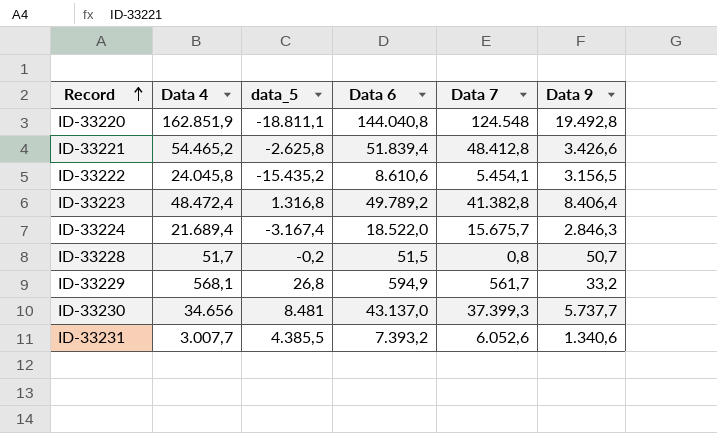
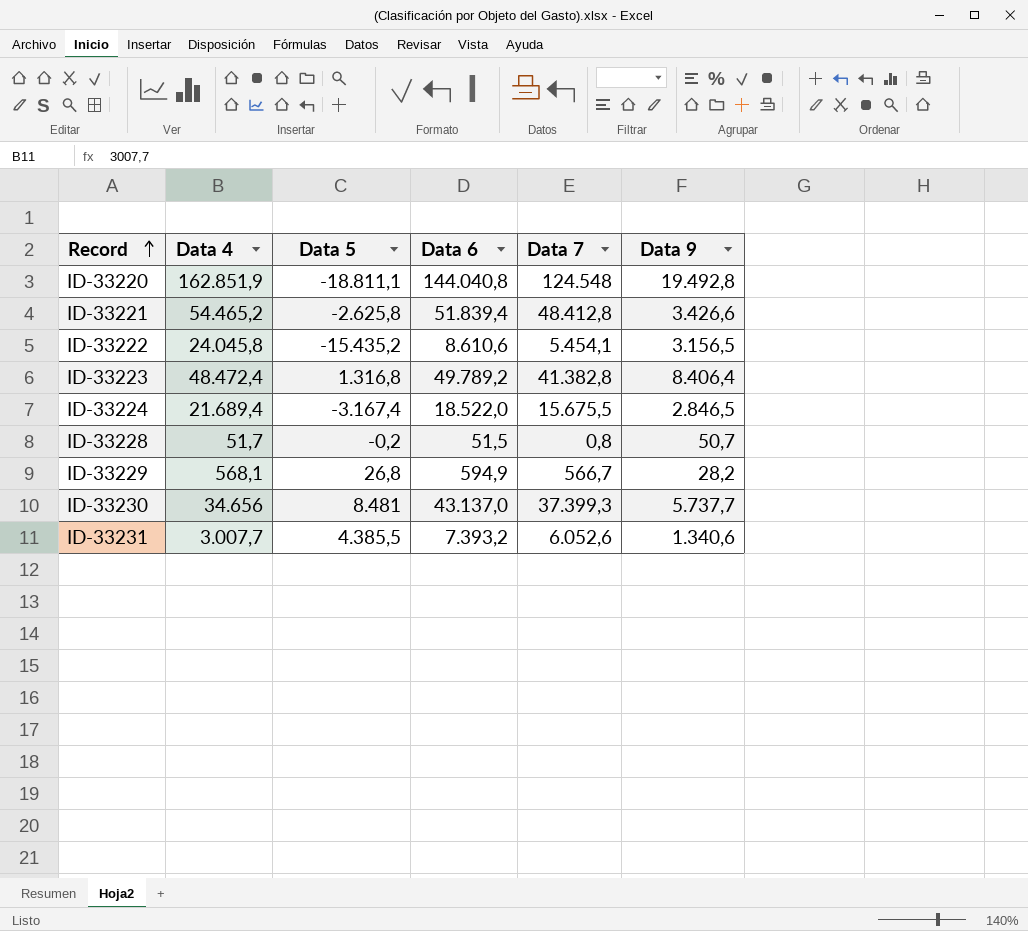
column name: data_5 -> Data 5
ID-33224 | Data 7: 15.675,7 -> 15.675,5
ID-33224 | Data 9: 2.846,3 -> 2.846,5
ID-33229 | Data 7: 561,7 -> 566,7
ID-33229 | Data 9: 33,2 -> 28,2

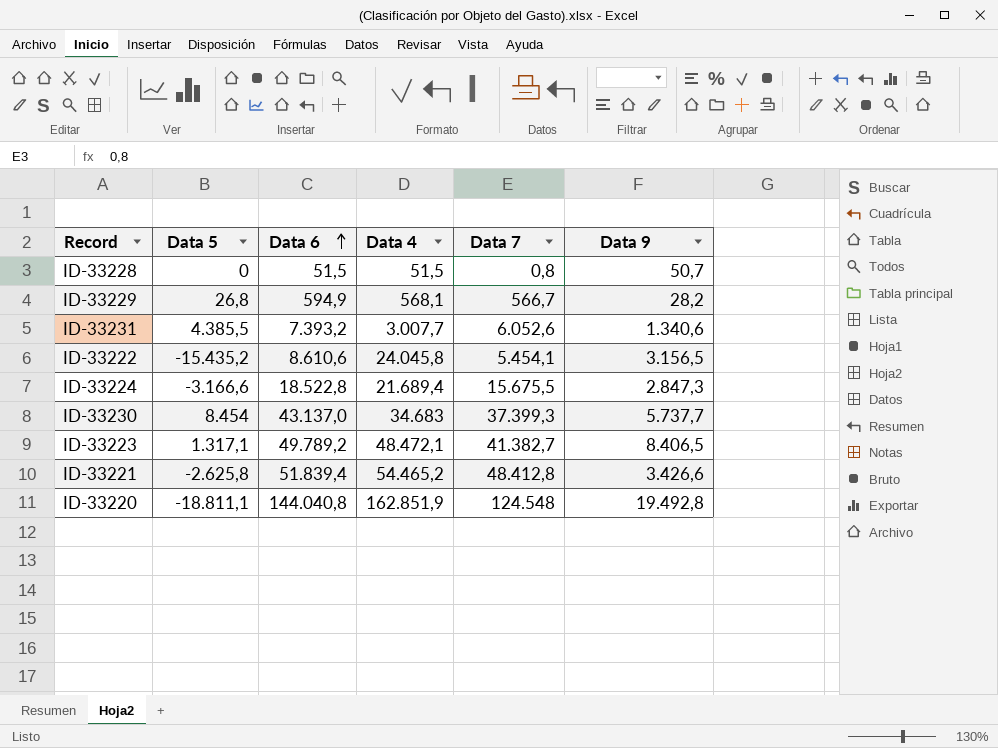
row order: Record ascending -> Data 6 ascending
column Data 4 | position: 2 -> 4
ID-33228 | Data 5: -0,2 -> 0
ID-33228 | Data 4: 51,7 -> 51,5
ID-33224 | Data 5: -3.167,4 -> -3.166,6
ID-33224 | Data 6: 18.522,0 -> 18.522,8
ID-33224 | Data 9: 2.846,5 -> 2.847,3
ID-33230 | Data 5: 8.481 -> 8.454
ID-33230 | Data 4: 34.656 -> 34.683
ID-33223 | Data 5: 1.316,8 -> 1.317,1
ID-33223 | Data 4: 48.472,4 -> 48.472,1
ID-33223 | Data 7: 41.382,8 -> 41.382,7
ID-33223 | Data 9: 8.406,4 -> 8.406,5

